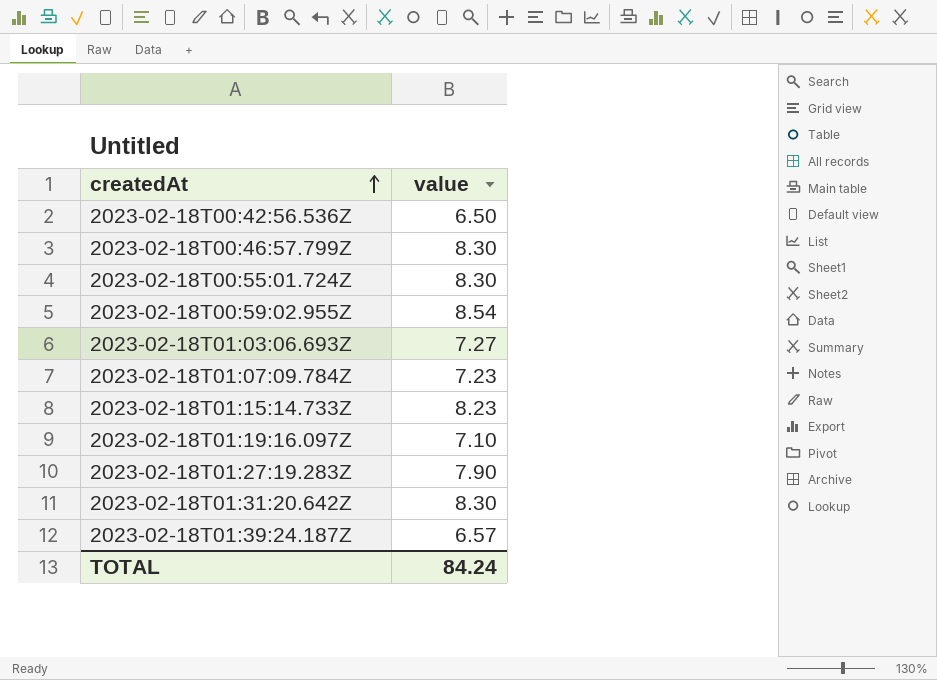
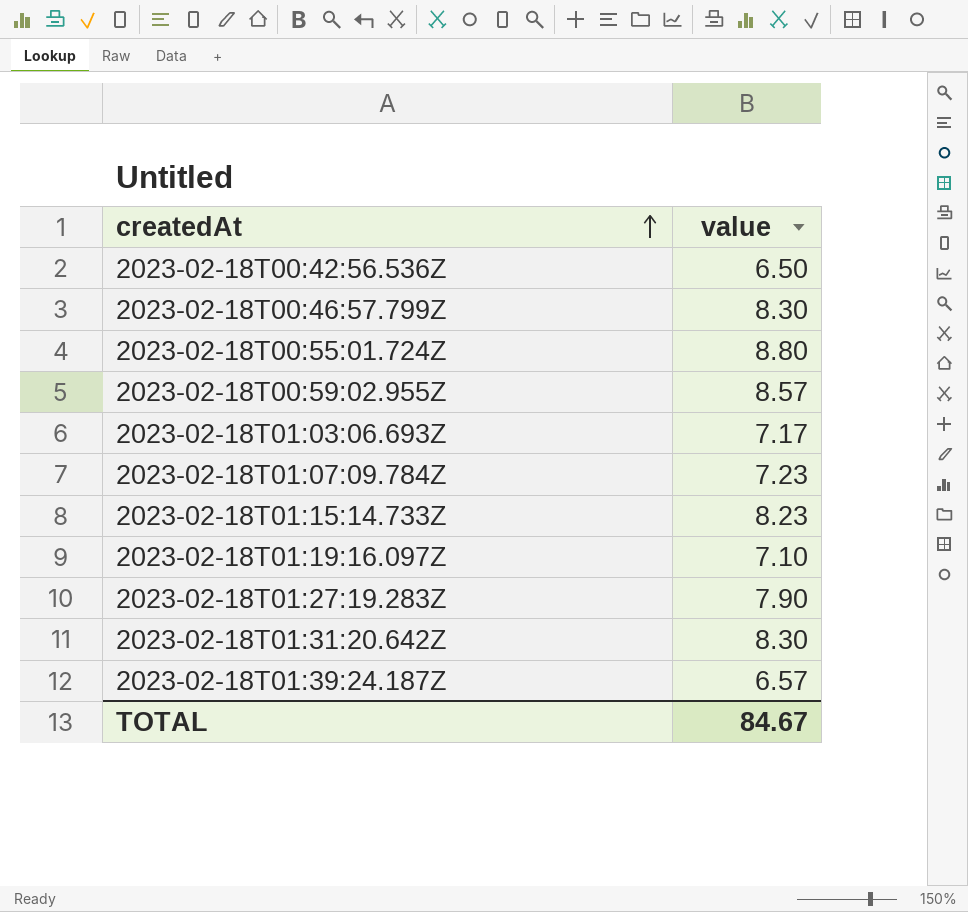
2023-02-18T00:55:01.724Z | value: 8.30 -> 8.80
2023-02-18T00:59:02.955Z | value: 8.54 -> 8.57
2023-02-18T01:03:06.693Z | value: 7.27 -> 7.17
TOTAL | value: 84.24 -> 84.67

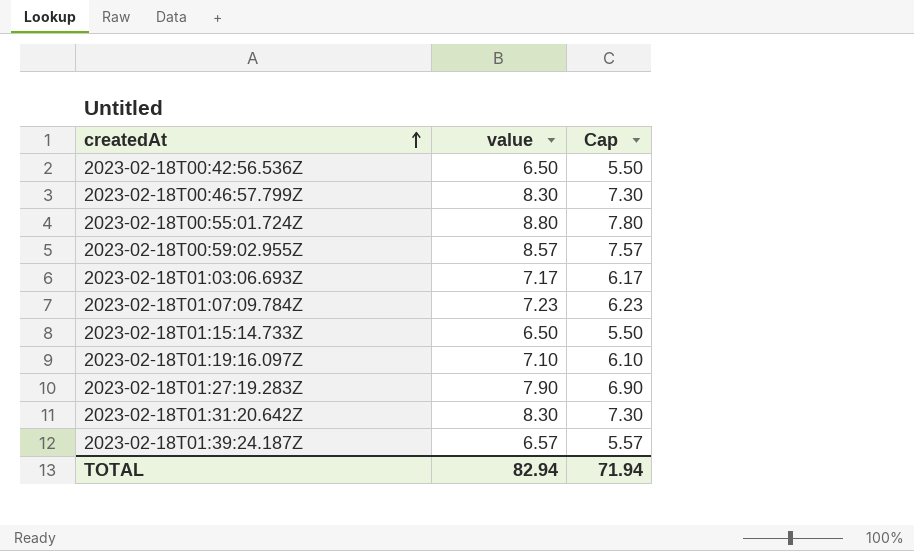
column Cap | formula: none -> [value] - 1
2023-02-18T01:15:14.733Z | value: 8.23 -> 6.50
TOTAL | value: 84.67 -> 82.94

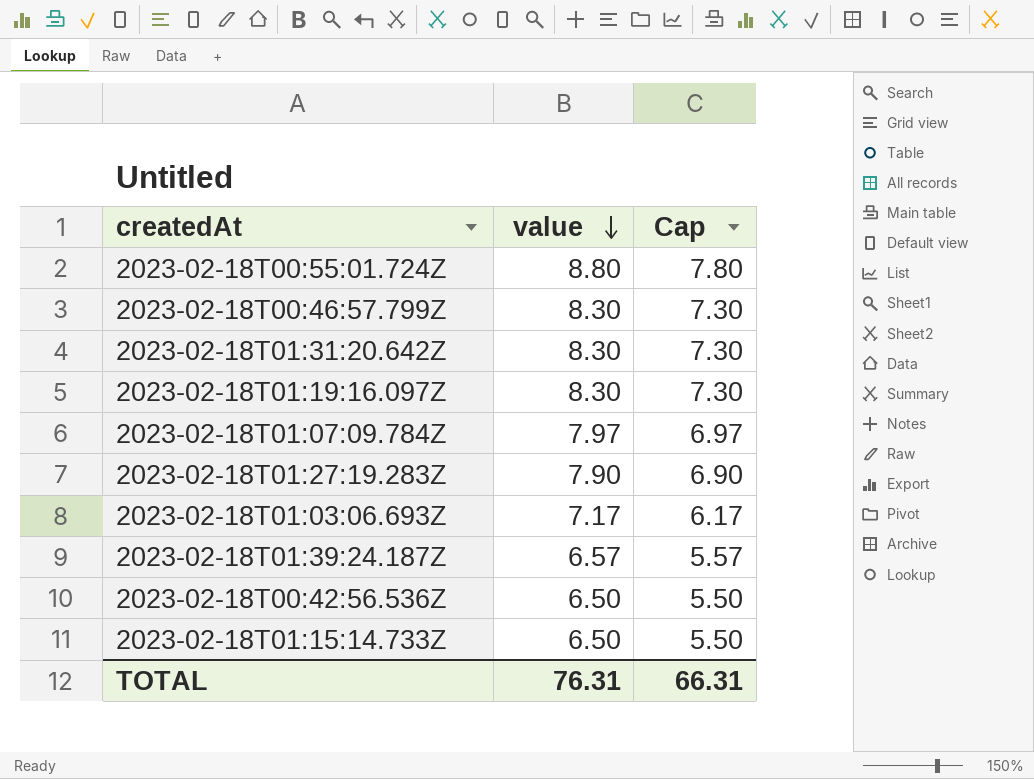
row order: createdAt ascending -> value descending
row 2023-02-18T00:59:02.955Z: 8.57 | 7.57 -> none
2023-02-18T01:19:16.097Z | value: 7.10 -> 8.30
2023-02-18T01:19:16.097Z | Cap: 6.10 -> 7.30
2023-02-18T01:07:09.784Z | value: 7.23 -> 7.97
2023-02-18T01:07:09.784Z | Cap: 6.23 -> 6.97
TOTAL | value: 82.94 -> 76.31
TOTAL | Cap: 71.94 -> 66.31

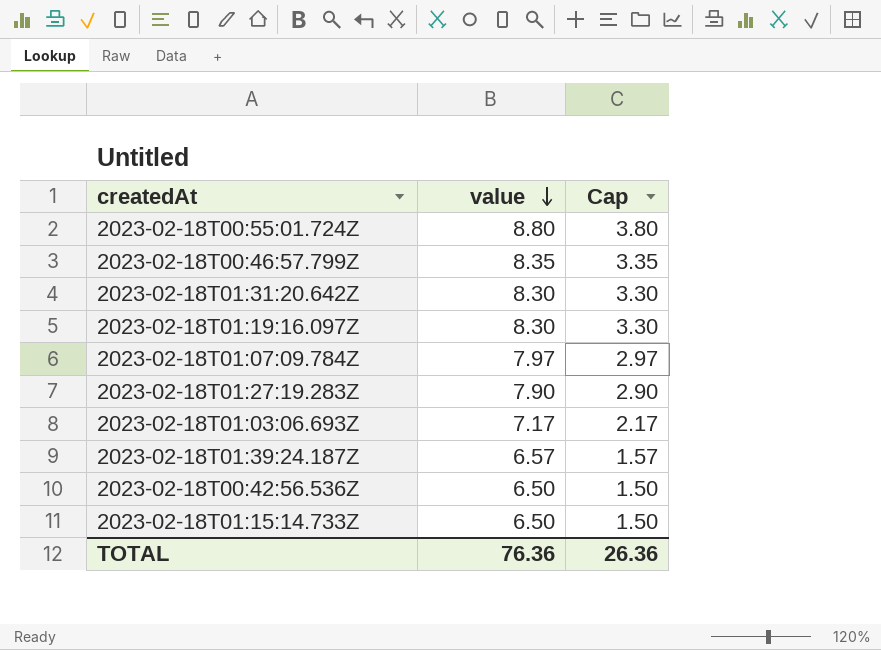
column Cap | formula: [value] - 1 -> [value] - 5
2023-02-18T00:46:57.799Z | value: 8.30 -> 8.35
TOTAL | value: 76.31 -> 76.36
TOTAL | Cap: 66.31 -> 26.36

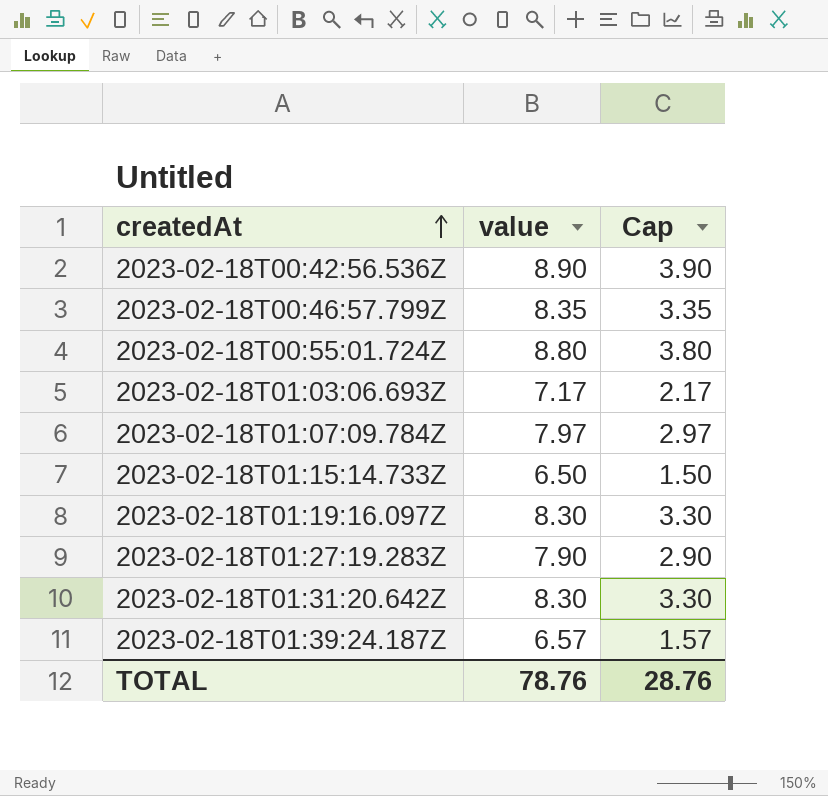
row order: value descending -> createdAt ascending
2023-02-18T00:42:56.536Z | value: 6.50 -> 8.90
2023-02-18T00:42:56.536Z | Cap: 1.50 -> 3.90
TOTAL | value: 76.36 -> 78.76
TOTAL | Cap: 26.36 -> 28.76

